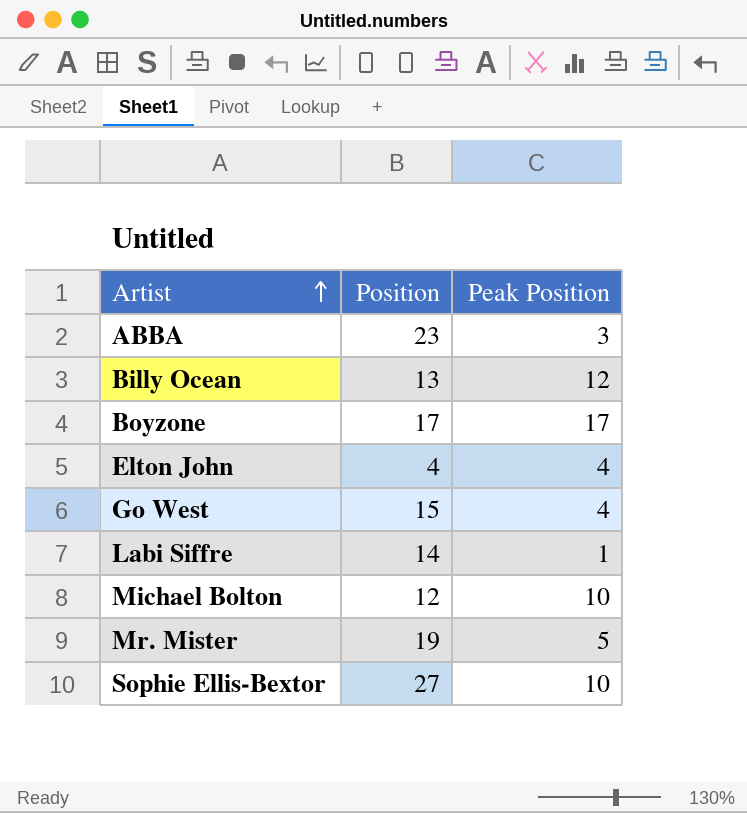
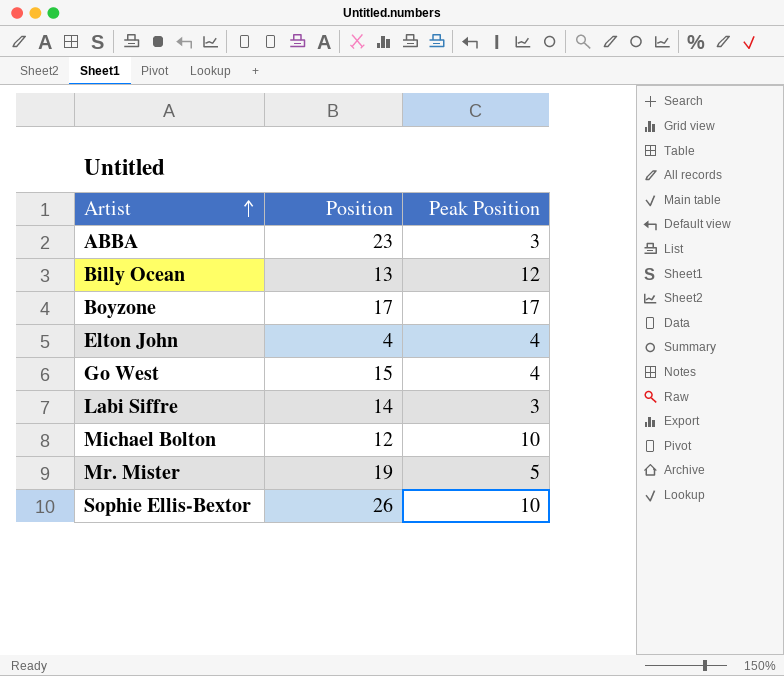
Labi Siffre | Peak Position: 1 -> 3
Sophie Ellis-Bextor | Position: 27 -> 26

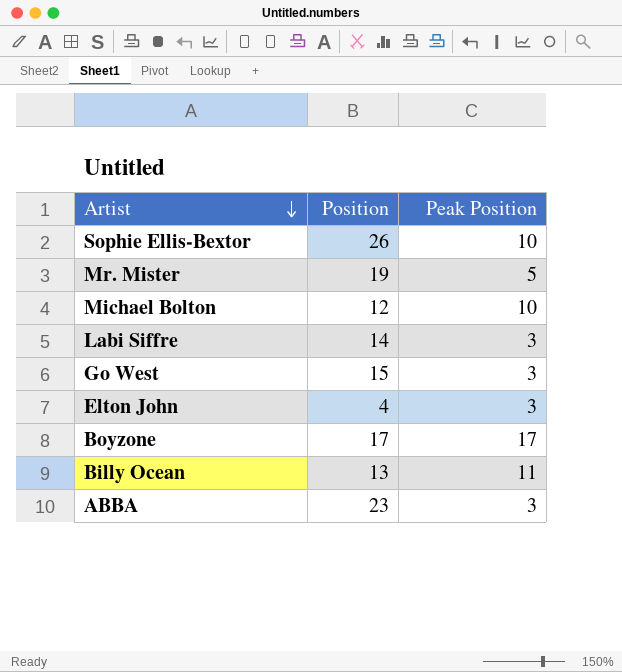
row order: Artist ascending -> Artist descending
Go West | Peak Position: 4 -> 3
Elton John | Peak Position: 4 -> 3
Billy Ocean | Peak Position: 12 -> 11

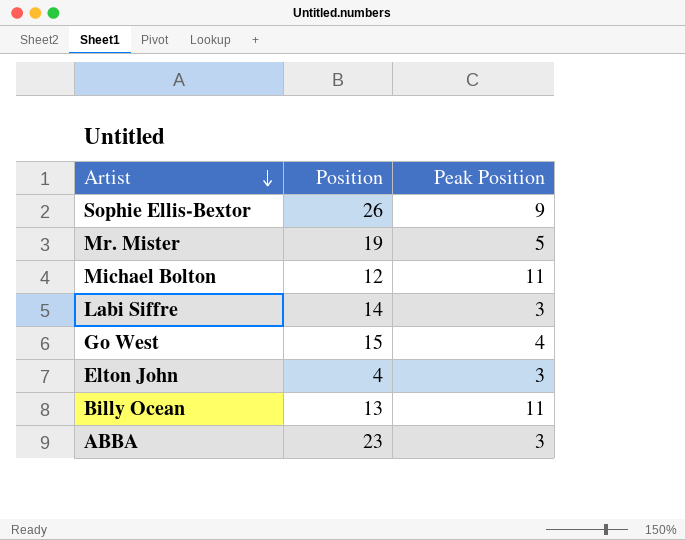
row Boyzone: 17 | 17 -> none
Sophie Ellis-Bextor | Peak Position: 10 -> 9
Michael Bolton | Peak Position: 10 -> 11
Go West | Peak Position: 3 -> 4

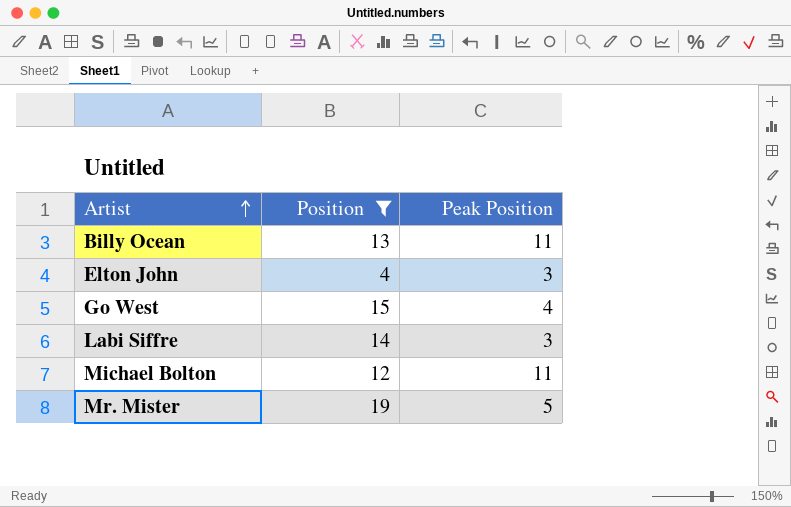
filter: none -> Position <= 19
row order: Artist descending -> Artist ascending

